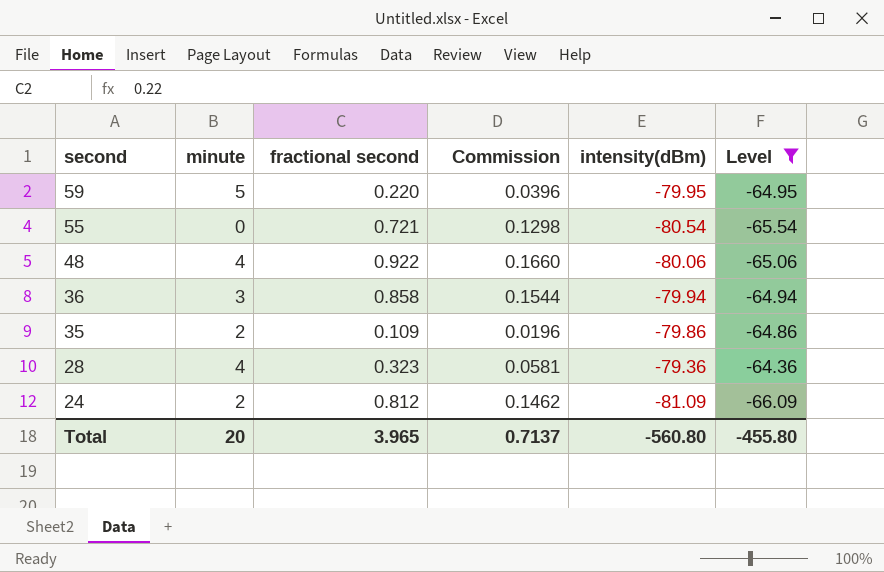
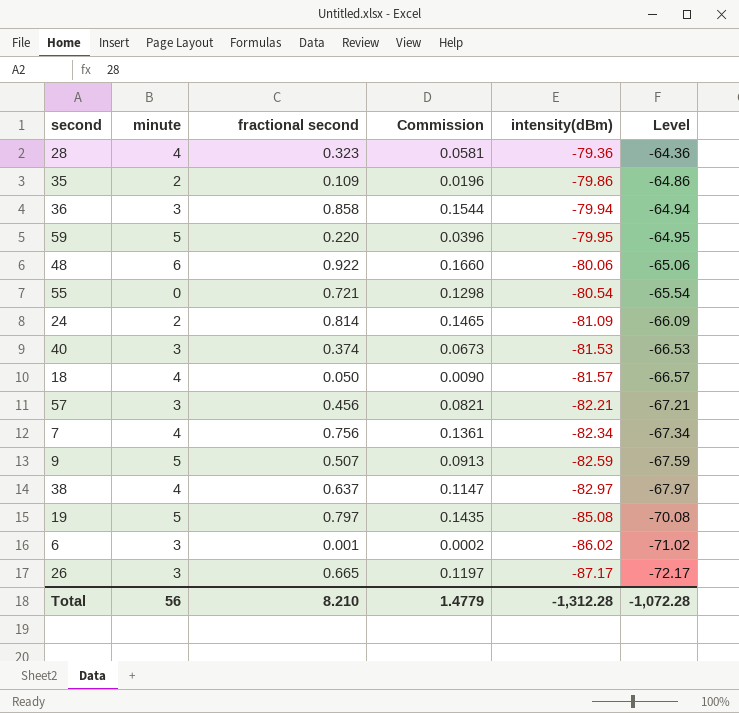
filter: Level >= -66.09 -> none
row order: second descending -> intensity(dBm) descending
48 | minute: 4 -> 6
24 | fractional second: 0.812 -> 0.814
24 | Commission: 0.1462 -> 0.1465
Total | minute: 20 -> 56
Total | fractional second: 3.965 -> 8.210
Total | Commission: 0.7137 -> 1.4779
Total | intensity(dBm): -560.80 -> -1,312.28
Total | Level: -455.80 -> -1,072.28

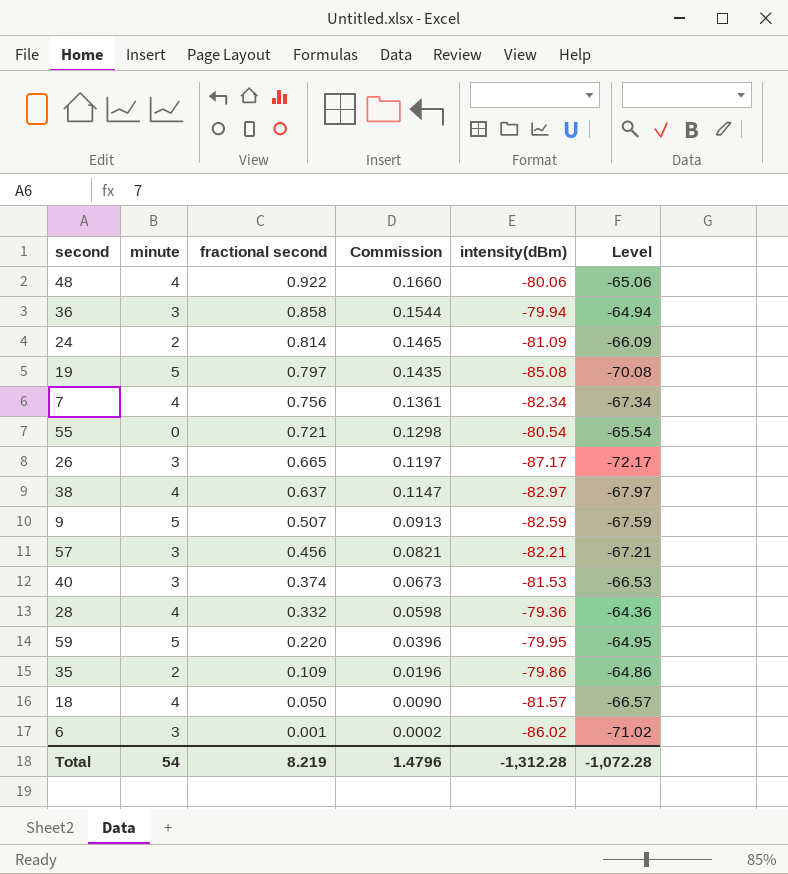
row order: intensity(dBm) descending -> fractional second descending
48 | minute: 6 -> 4
28 | fractional second: 0.323 -> 0.332
28 | Commission: 0.0581 -> 0.0598
Total | minute: 56 -> 54
Total | fractional second: 8.210 -> 8.219
Total | Commission: 1.4779 -> 1.4796

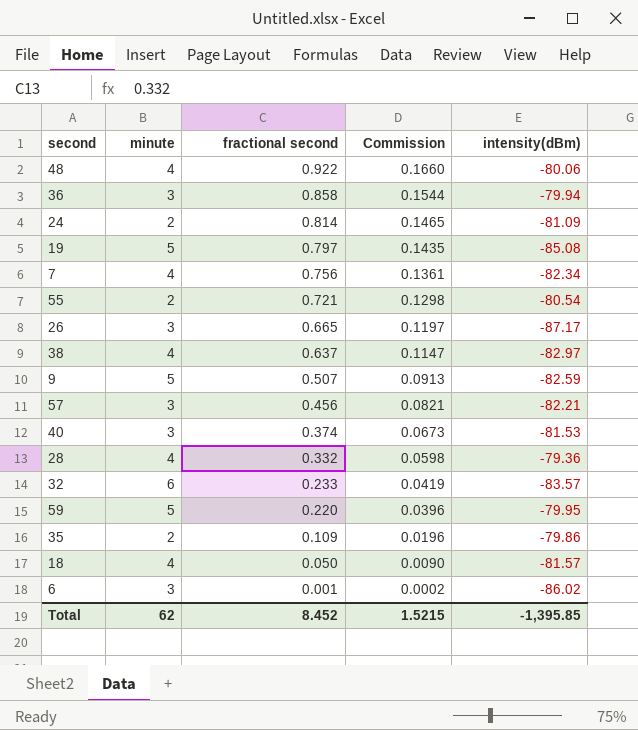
column Level | formula: [intensity(dBm)] + 15 -> none
55 | minute: 0 -> 2
row 32: none -> 6 | 0.233 | 0.0419 | -83.57
Total | minute: 54 -> 62
Total | fractional second: 8.219 -> 8.452
Total | Commission: 1.4796 -> 1.5215
Total | intensity(dBm): -1,312.28 -> -1,395.85

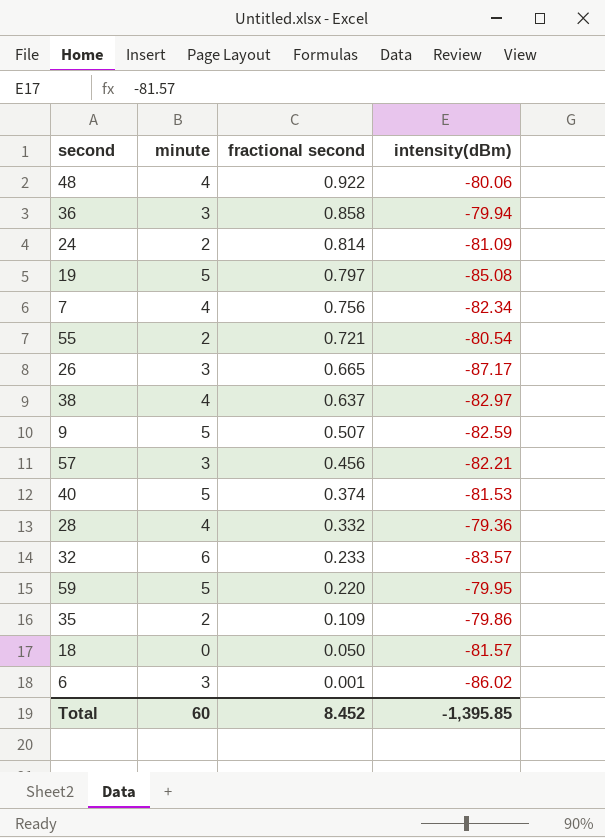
column Commission | formula: [fractional second] * 0.18 -> none
40 | minute: 3 -> 5
18 | minute: 4 -> 0
Total | minute: 62 -> 60

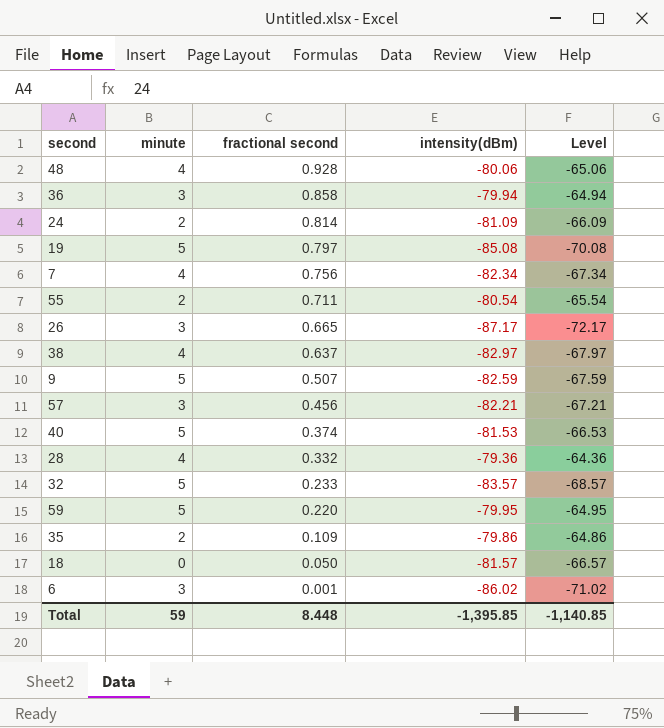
column Level | formula: none -> [intensity(dBm)] + 15
48 | fractional second: 0.922 -> 0.928
55 | fractional second: 0.721 -> 0.711
32 | minute: 6 -> 5
Total | minute: 60 -> 59
Total | fractional second: 8.452 -> 8.448

